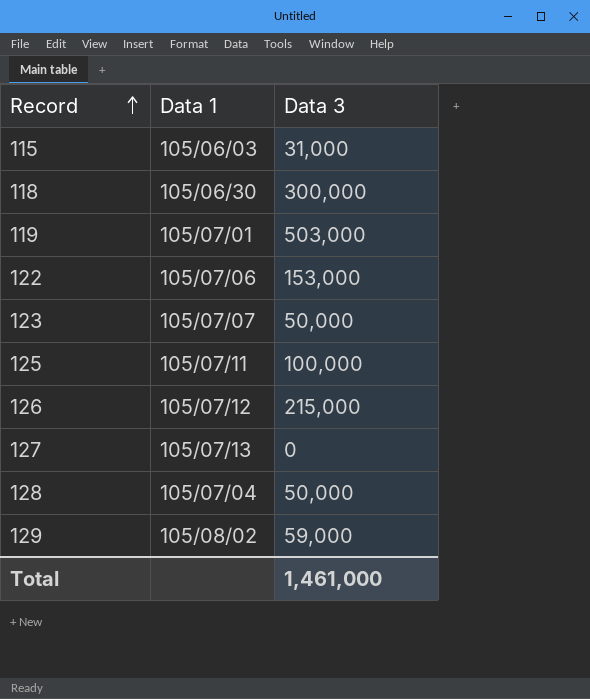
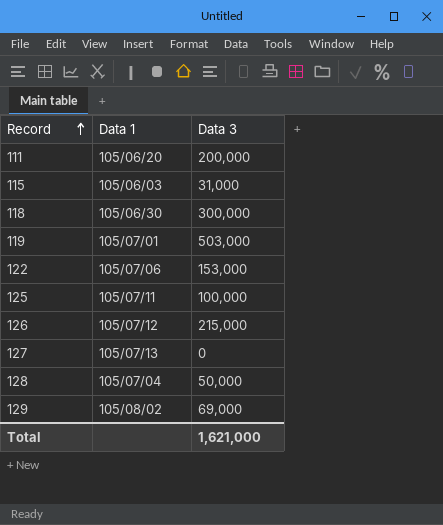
row 123: 105/07/07 | 50,000 -> none
row 111: none -> 105/06/20 | 200,000
129 | Data 3: 59,000 -> 69,000
Total | Data 3: 1,461,000 -> 1,621,000

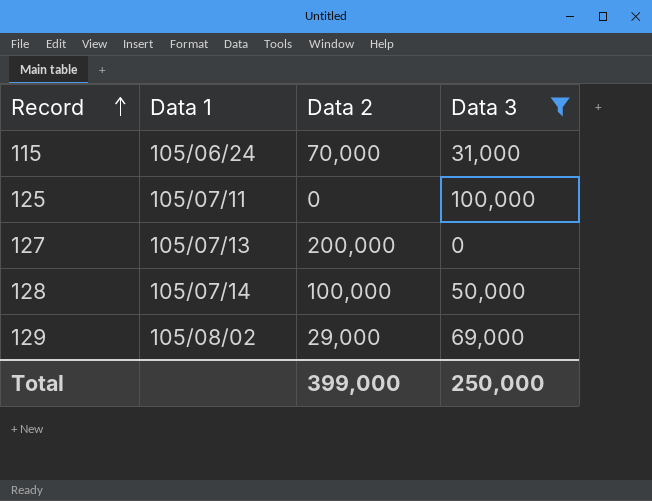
filter: none -> Data 3 <= 100,000
column Data 2 | position: none -> 3
115 | Data 1: 105/06/03 -> 105/06/24
128 | Data 1: 105/07/04 -> 105/07/14
Total | Data 3: 1,621,000 -> 250,000

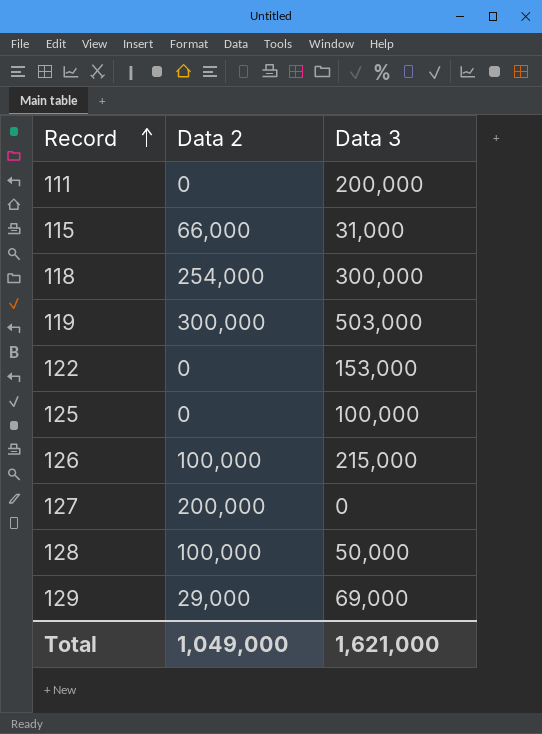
filter: Data 3 <= 100,000 -> none
column Data 1 | position: 2 -> none
115 | Data 2: 70,000 -> 66,000
Total | Data 2: 399,000 -> 1,049,000
Total | Data 3: 250,000 -> 1,621,000

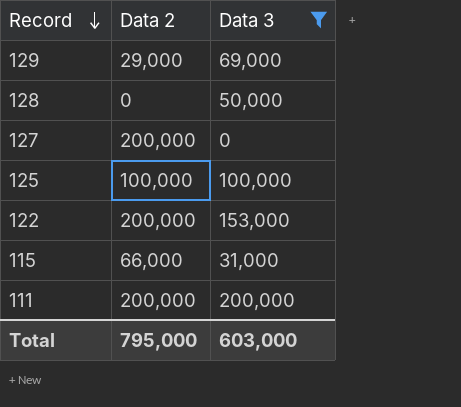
filter: none -> Data 3 <= 200,000
row order: Record ascending -> Record descending
128 | Data 2: 100,000 -> 0
125 | Data 2: 0 -> 100,000
122 | Data 2: 0 -> 200,000
111 | Data 2: 0 -> 200,000
Total | Data 2: 1,049,000 -> 795,000
Total | Data 3: 1,621,000 -> 603,000

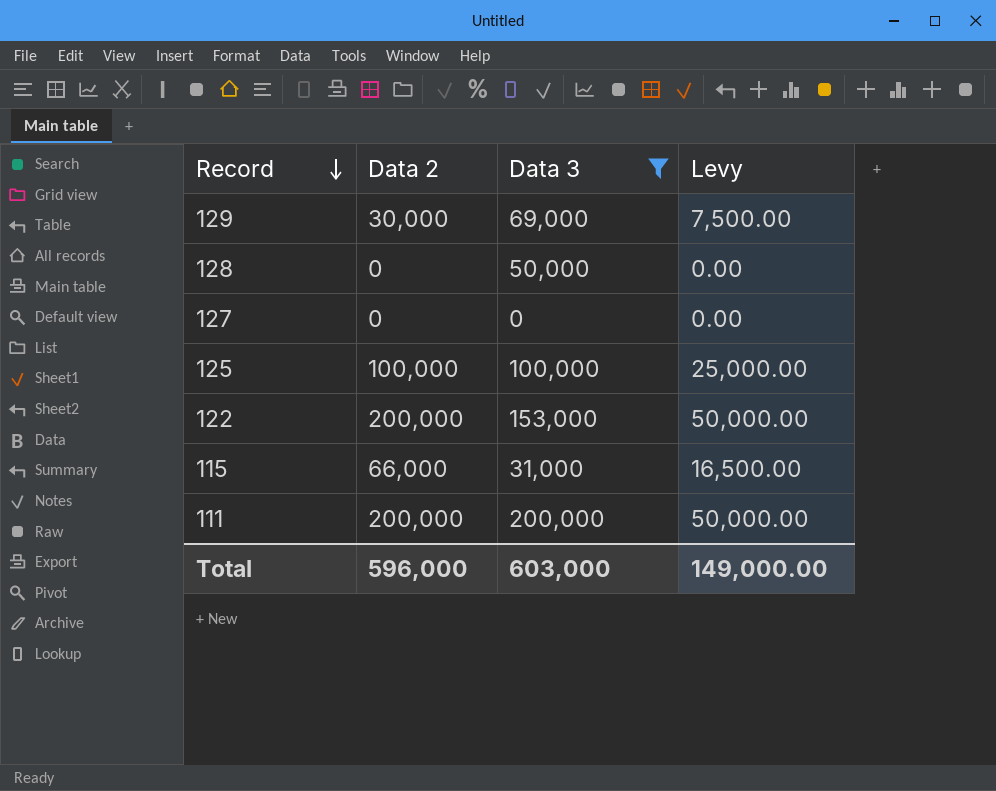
column Levy | formula: none -> [Data 2] * 0.25
129 | Data 2: 29,000 -> 30,000
127 | Data 2: 200,000 -> 0
Total | Data 2: 795,000 -> 596,000

